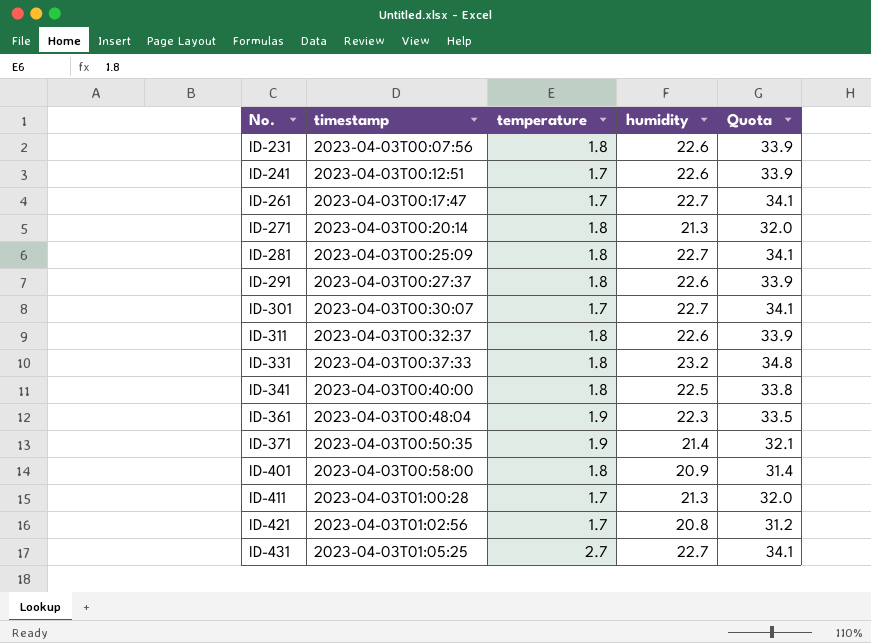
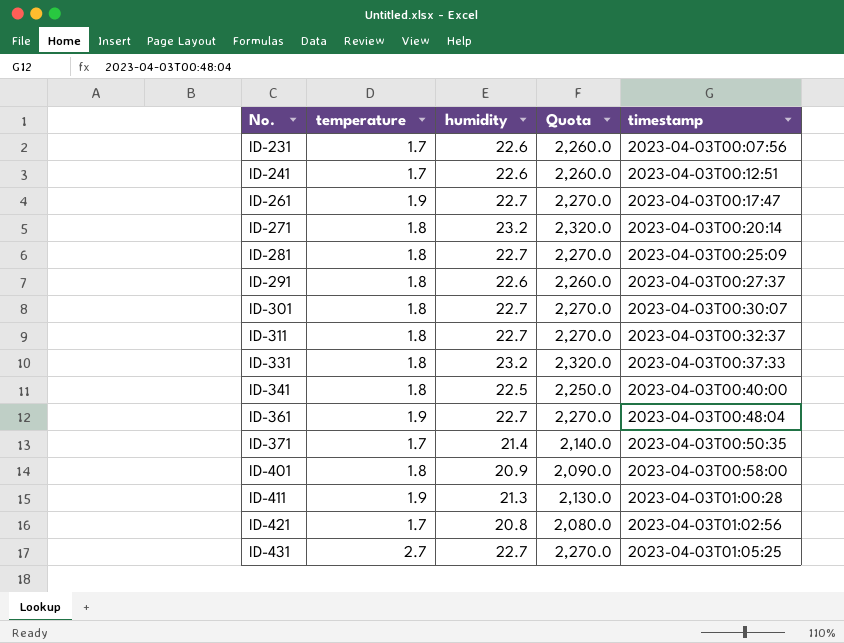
column Quota | formula: [humidity] * 1.5 -> [humidity] * 100
column timestamp | position: 2 -> 5
ID-231 | temperature: 1.8 -> 1.7
ID-261 | temperature: 1.7 -> 1.9
ID-271 | humidity: 21.3 -> 23.2
ID-301 | temperature: 1.7 -> 1.8
ID-311 | humidity: 22.6 -> 22.7
ID-361 | humidity: 22.3 -> 22.7
ID-371 | temperature: 1.9 -> 1.7
ID-411 | temperature: 1.7 -> 1.9

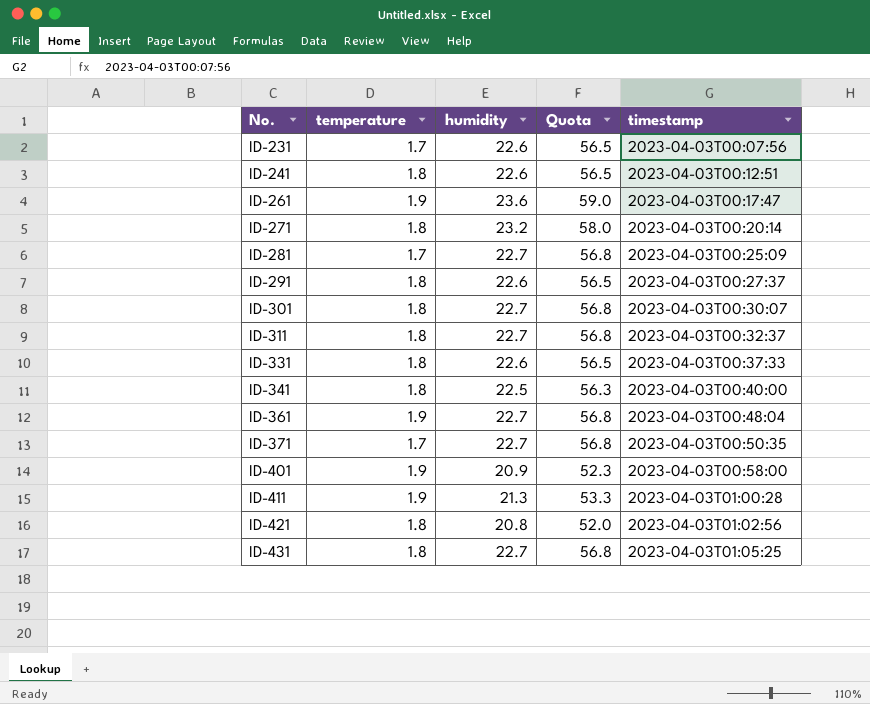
column Quota | formula: [humidity] * 100 -> [humidity] * 2.5
ID-241 | temperature: 1.7 -> 1.8
ID-261 | humidity: 22.7 -> 23.6
ID-281 | temperature: 1.8 -> 1.7
ID-331 | humidity: 23.2 -> 22.6
ID-371 | humidity: 21.4 -> 22.7
ID-401 | temperature: 1.8 -> 1.9
ID-421 | temperature: 1.7 -> 1.8
ID-431 | temperature: 2.7 -> 1.8

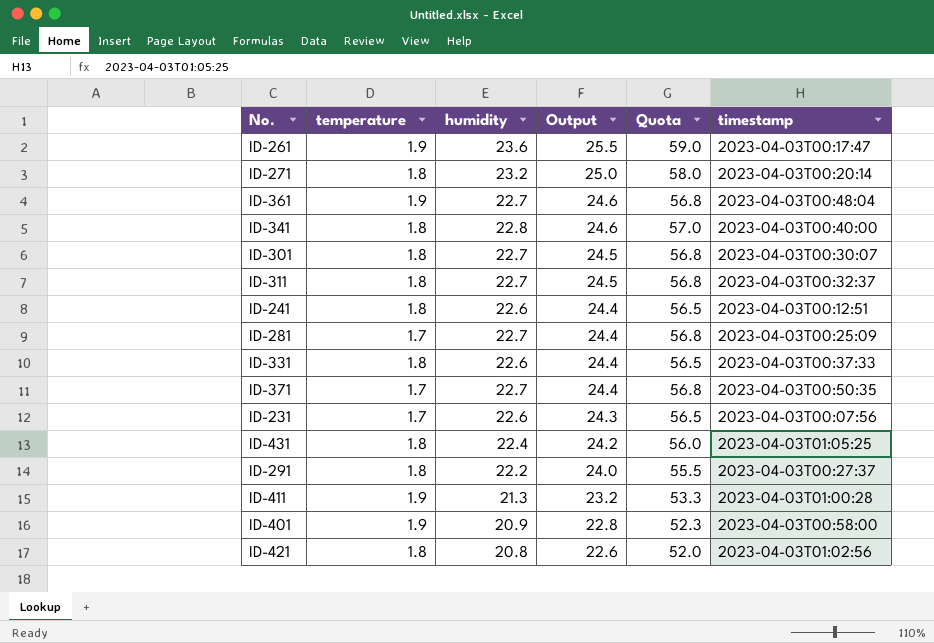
row order: No. ascending -> Output descending
column Output | formula: none -> [temperature] + [humidity]
ID-341 | humidity: 22.5 -> 22.8
ID-341 | Quota: 56.3 -> 57.0
ID-431 | humidity: 22.7 -> 22.4
ID-431 | Quota: 56.8 -> 56.0
ID-291 | humidity: 22.6 -> 22.2
ID-291 | Quota: 56.5 -> 55.5

